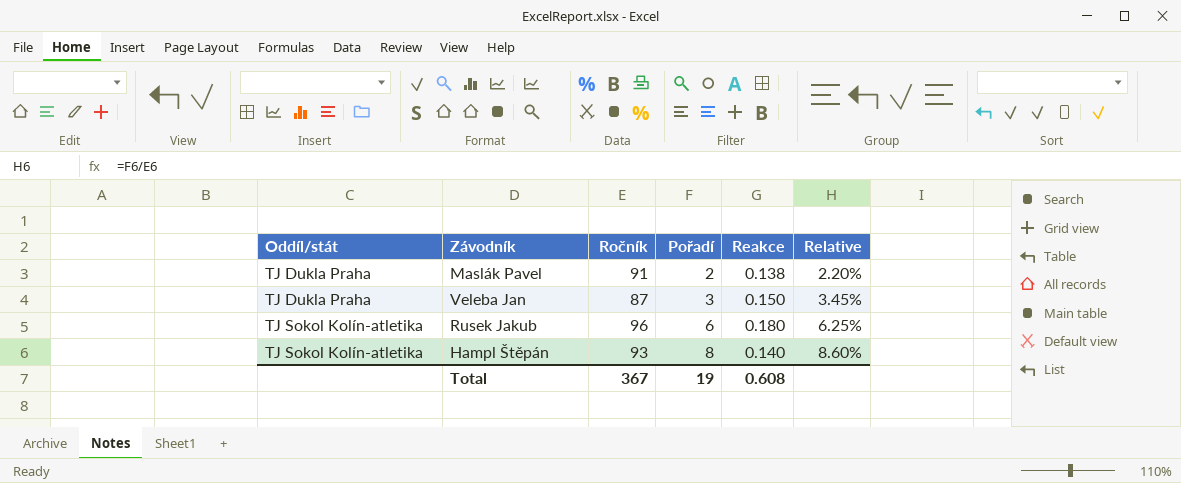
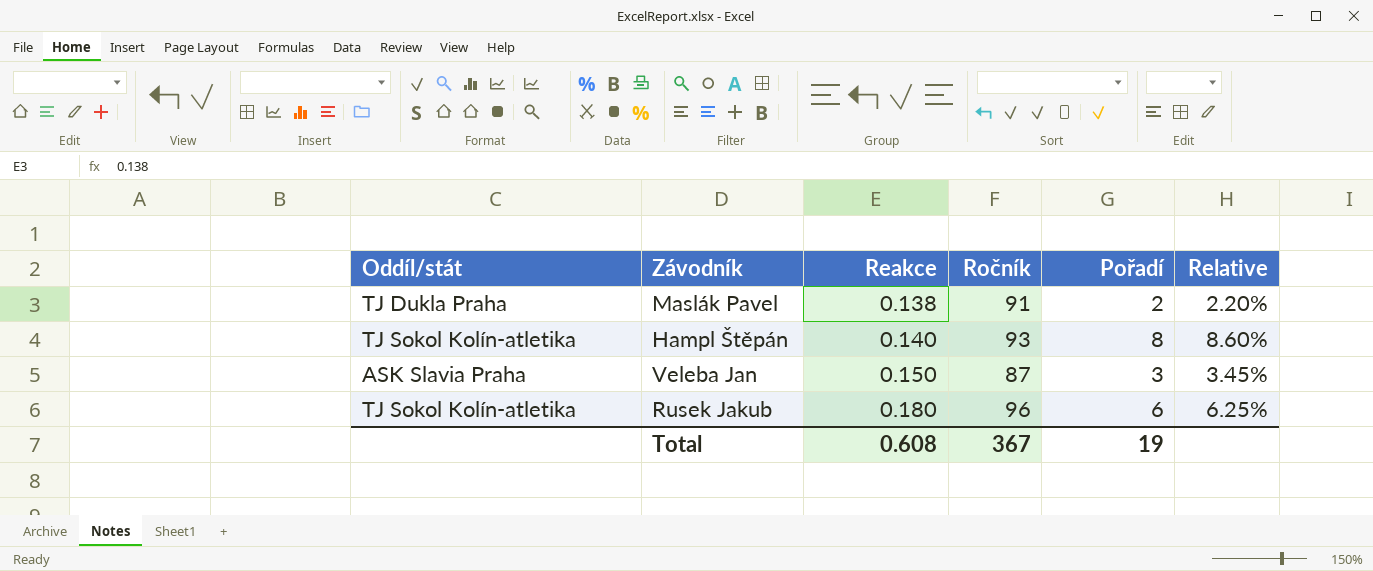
row order: Oddíl/stát ascending -> Reakce ascending
column Reakce | position: 5 -> 3
Veleba Jan | Oddíl/stát: TJ Dukla Praha -> ASK Slavia Praha

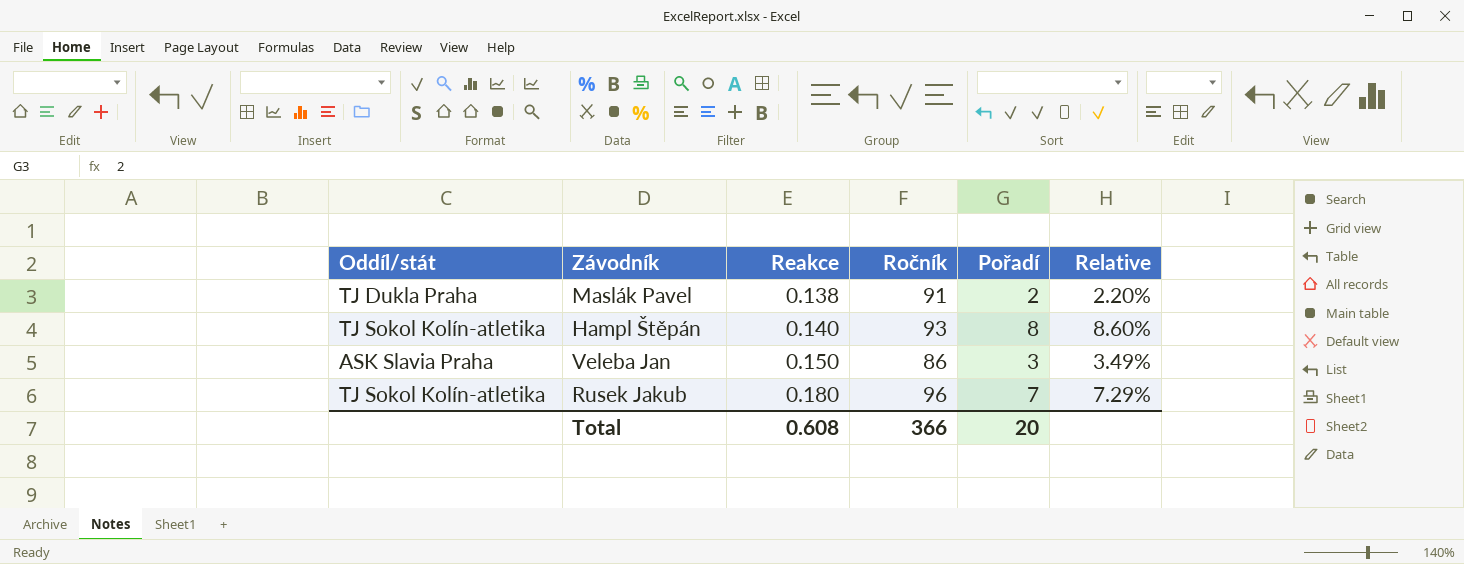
Veleba Jan | Ročník: 87 -> 86
Veleba Jan | Relative: 3.45% -> 3.49%
Rusek Jakub | Pořadí: 6 -> 7
Rusek Jakub | Relative: 6.25% -> 7.29%
Total | Ročník: 367 -> 366
Total | Pořadí: 19 -> 20

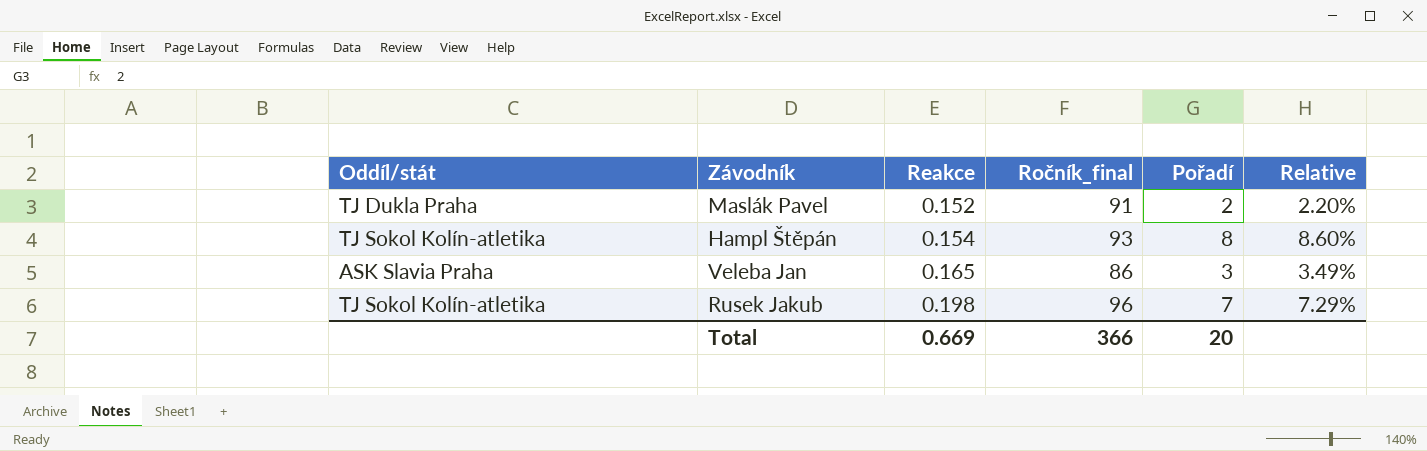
column name: Ročník -> Ročník_final
Maslák Pavel | Reakce: 0.138 -> 0.152
Hampl Štěpán | Reakce: 0.140 -> 0.154
Veleba Jan | Reakce: 0.150 -> 0.165
Rusek Jakub | Reakce: 0.180 -> 0.198
Total | Reakce: 0.608 -> 0.669

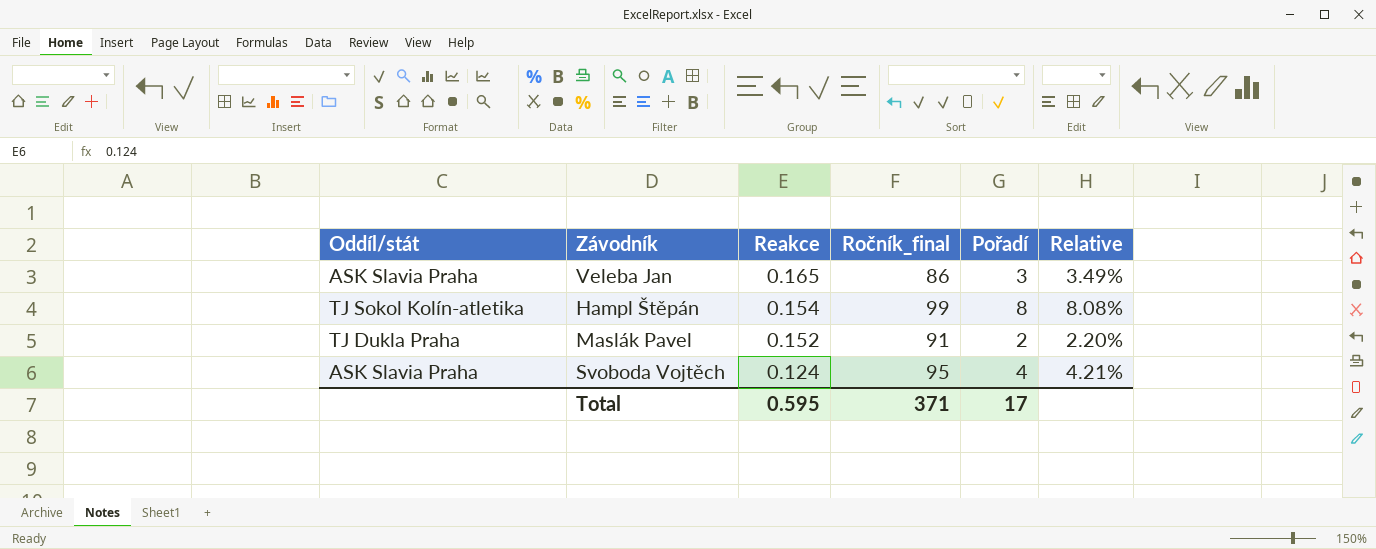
row order: Reakce ascending -> Reakce descending
row Rusek Jakub: TJ Sokol Kolín-atletika | 0.198 | 96 | 7 | 7.29% -> none
Hampl Štěpán | Ročník_final: 93 -> 99
Hampl Štěpán | Relative: 8.60% -> 8.08%
row Svoboda Vojtěch: none -> ASK Slavia Praha | 0.124 | 95 | 4 | 4.21%
Total | Reakce: 0.669 -> 0.595
Total | Ročník_final: 366 -> 371
Total | Pořadí: 20 -> 17

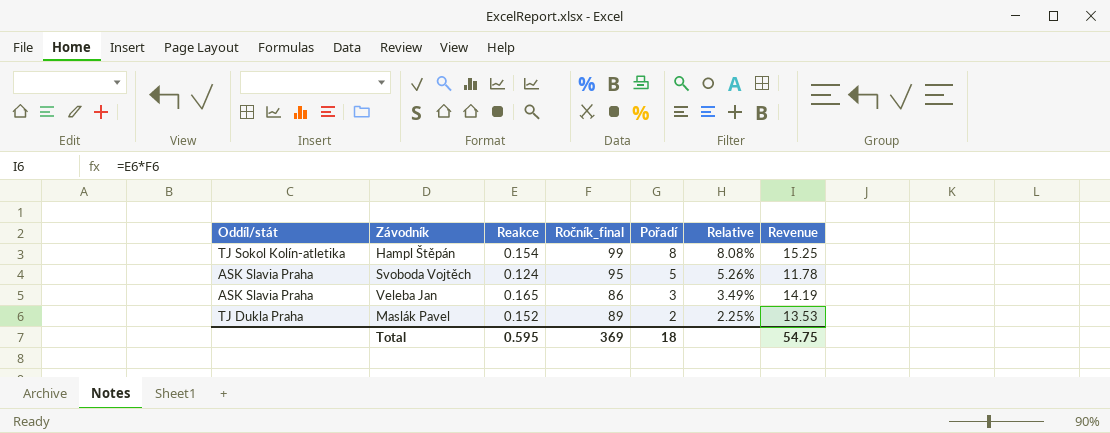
row order: Reakce descending -> Pořadí descending
column Revenue | formula: none -> [Reakce] * [Ročník_final]
Svoboda Vojtěch | Pořadí: 4 -> 5
Svoboda Vojtěch | Relative: 4.21% -> 5.26%
Maslák Pavel | Ročník_final: 91 -> 89
Maslák Pavel | Relative: 2.20% -> 2.25%
Total | Ročník_final: 371 -> 369
Total | Pořadí: 17 -> 18

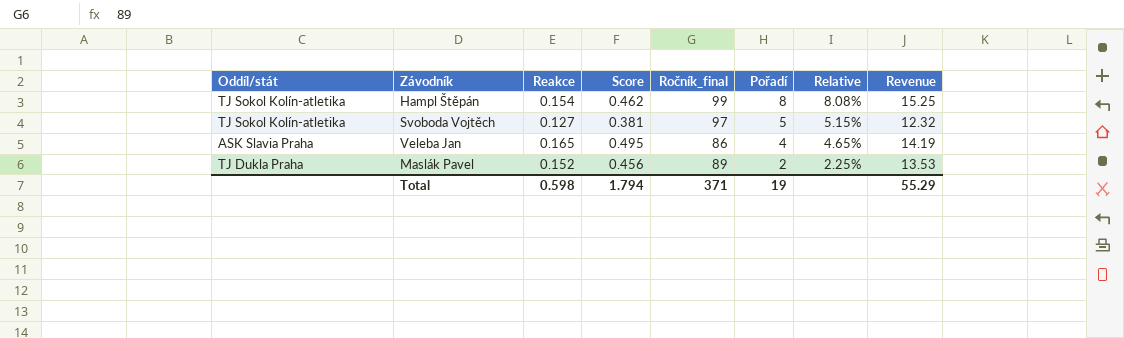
column Score | formula: none -> [Reakce] * 3
Svoboda Vojtěch | Oddíl/stát: ASK Slavia Praha -> TJ Sokol Kolín-atletika
Svoboda Vojtěch | Reakce: 0.124 -> 0.127
Svoboda Vojtěch | Ročník_final: 95 -> 97
Svoboda Vojtěch | Relative: 5.26% -> 5.15%
Svoboda Vojtěch | Revenue: 11.78 -> 12.32
Veleba Jan | Pořadí: 3 -> 4
Veleba Jan | Relative: 3.49% -> 4.65%
Total | Reakce: 0.595 -> 0.598
Total | Ročník_final: 369 -> 371
Total | Pořadí: 18 -> 19
Total | Revenue: 54.75 -> 55.29

